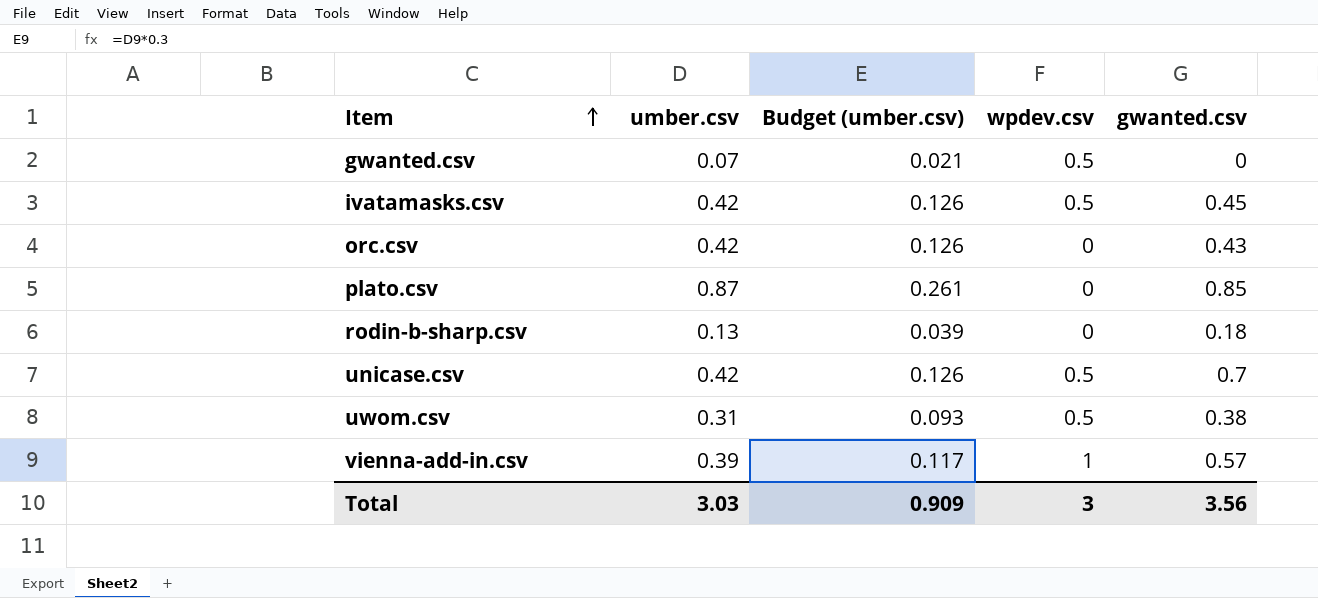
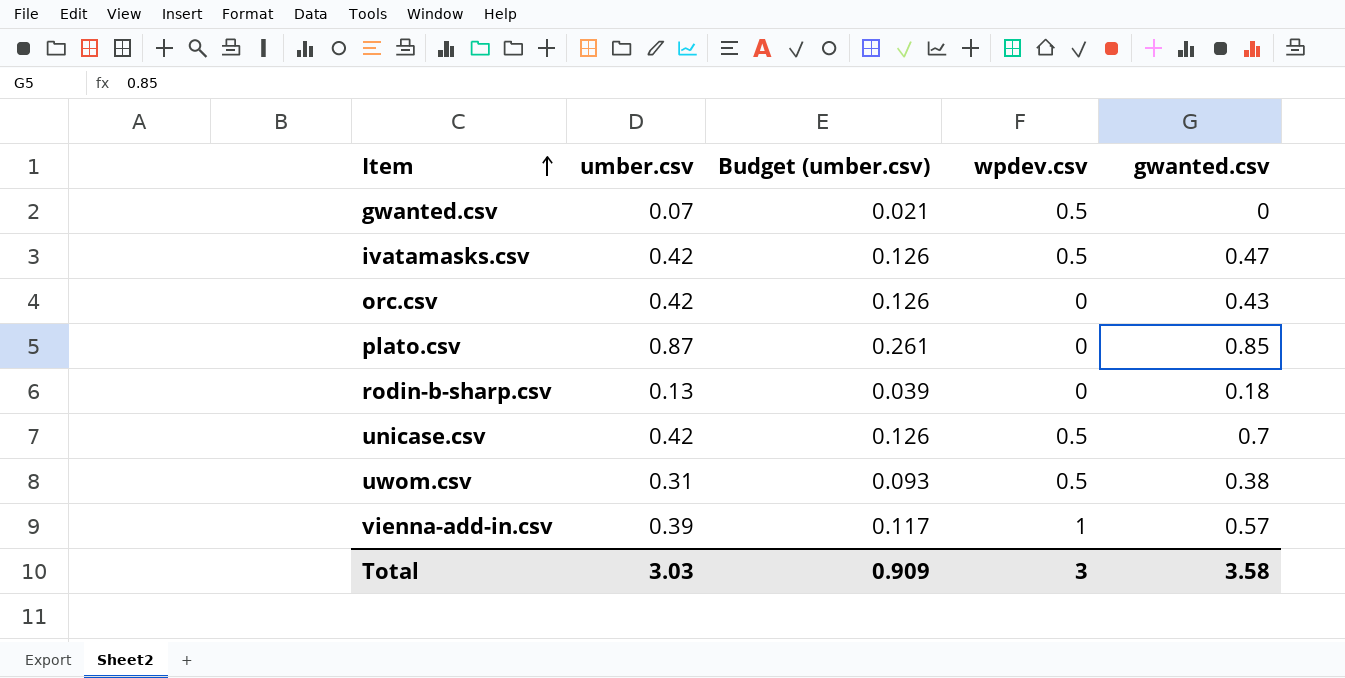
ivatamasks.csv | gwanted.csv: 0.45 -> 0.47
Total | gwanted.csv: 3.56 -> 3.58

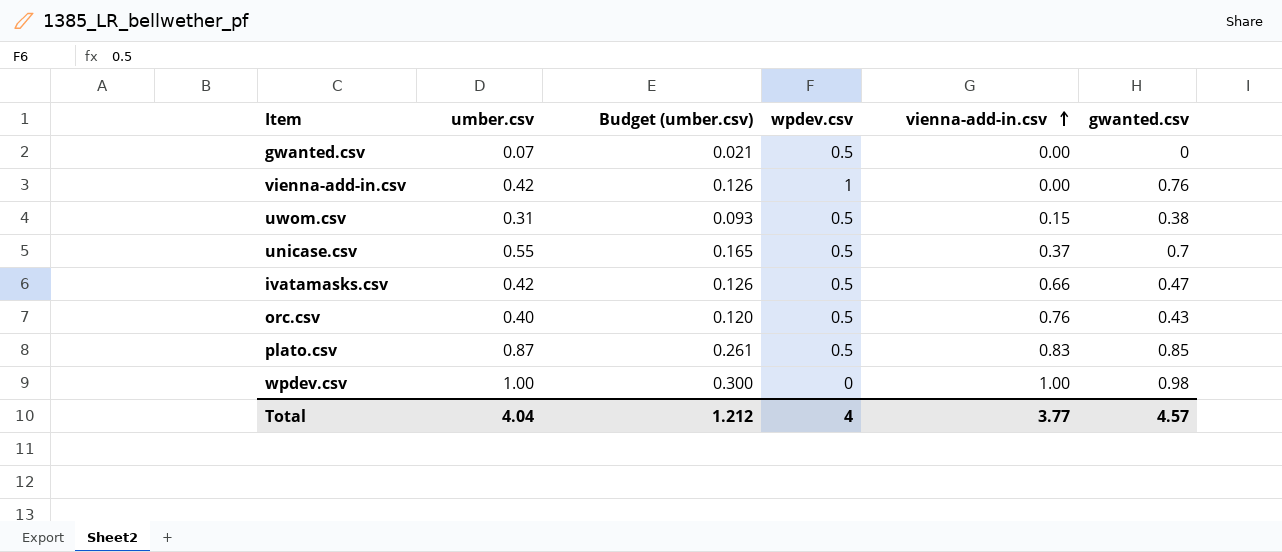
row order: Item ascending -> vienna-add-in.csv ascending
column vienna-add-in.csv | position: none -> 5
row rodin-b-sharp.csv: 0.13 | 0.039 | 0 | 0.18 -> none
vienna-add-in.csv | umber.csv: 0.39 -> 0.42
vienna-add-in.csv | Budget (umber.csv): 0.117 -> 0.126
vienna-add-in.csv | gwanted.csv: 0.57 -> 0.76
unicase.csv | umber.csv: 0.42 -> 0.55
unicase.csv | Budget (umber.csv): 0.126 -> 0.165
orc.csv | umber.csv: 0.42 -> 0.40
orc.csv | Budget (umber.csv): 0.126 -> 0.120
orc.csv | wpdev.csv: 0 -> 0.5
plato.csv | wpdev.csv: 0 -> 0.5
row wpdev.csv: none -> 1.00 | 0.300 | 0 | 1.00 | 0.98
Total | umber.csv: 3.03 -> 4.04
Total | Budget (umber.csv): 0.909 -> 1.212
Total | wpdev.csv: 3 -> 4
Total | gwanted.csv: 3.58 -> 4.57

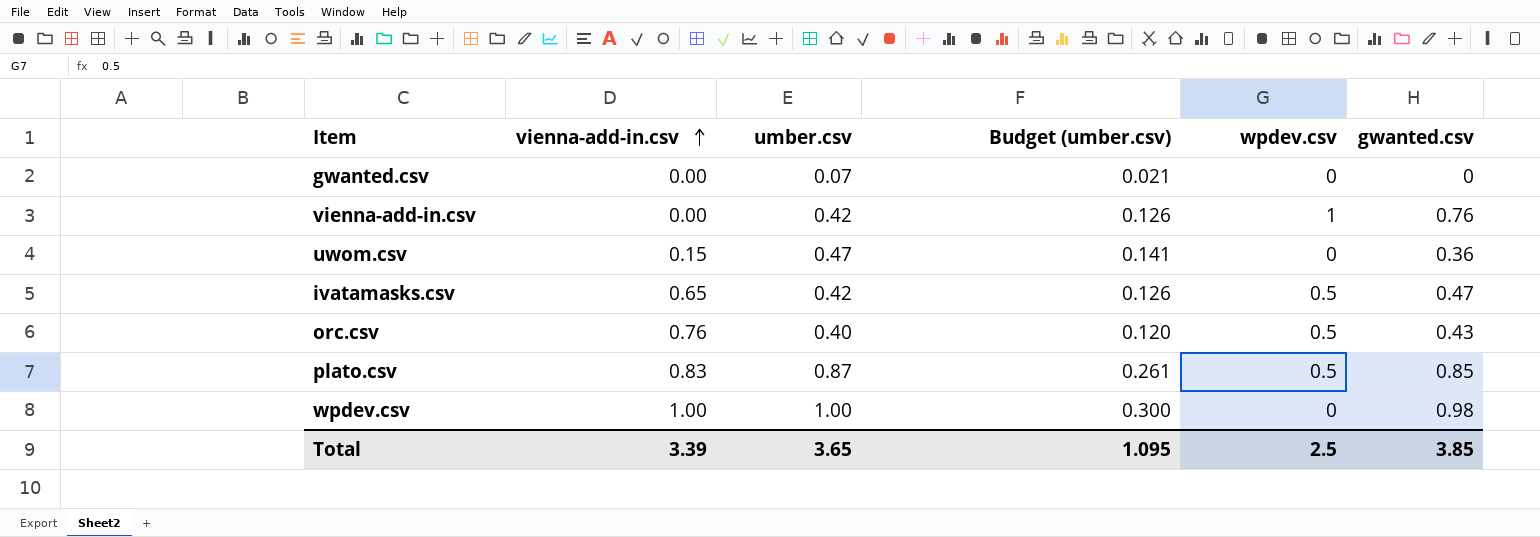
column vienna-add-in.csv | position: 5 -> 2
row unicase.csv: 0.55 | 0.165 | 0.5 | 0.37 | 0.7 -> none
gwanted.csv | wpdev.csv: 0.5 -> 0
uwom.csv | umber.csv: 0.31 -> 0.47
uwom.csv | Budget (umber.csv): 0.093 -> 0.141
uwom.csv | wpdev.csv: 0.5 -> 0
uwom.csv | gwanted.csv: 0.38 -> 0.36
ivatamasks.csv | vienna-add-in.csv: 0.66 -> 0.65
Total | vienna-add-in.csv: 3.77 -> 3.39
Total | umber.csv: 4.04 -> 3.65
Total | Budget (umber.csv): 1.212 -> 1.095
Total | wpdev.csv: 4 -> 2.5
Total | gwanted.csv: 4.57 -> 3.85

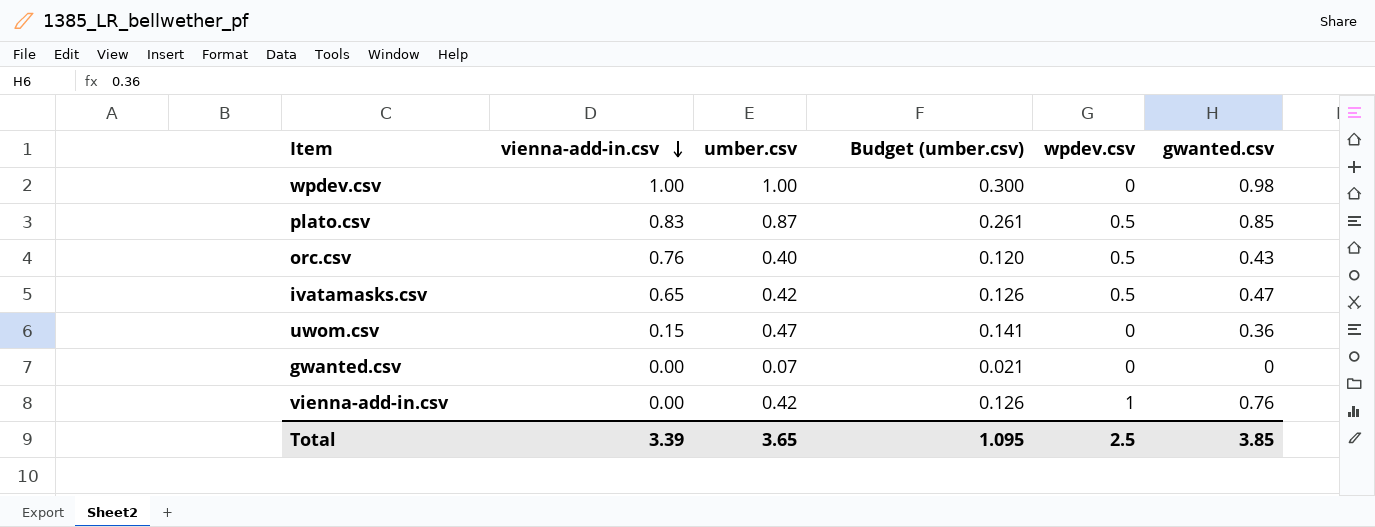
row order: vienna-add-in.csv ascending -> vienna-add-in.csv descending

